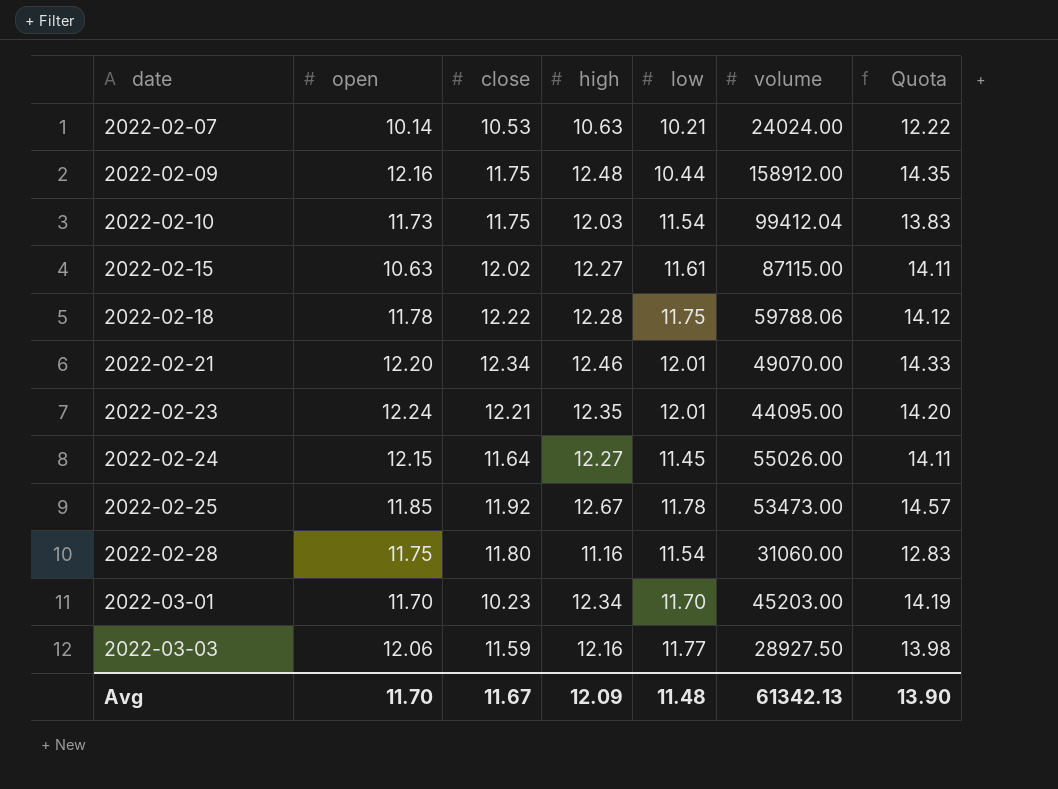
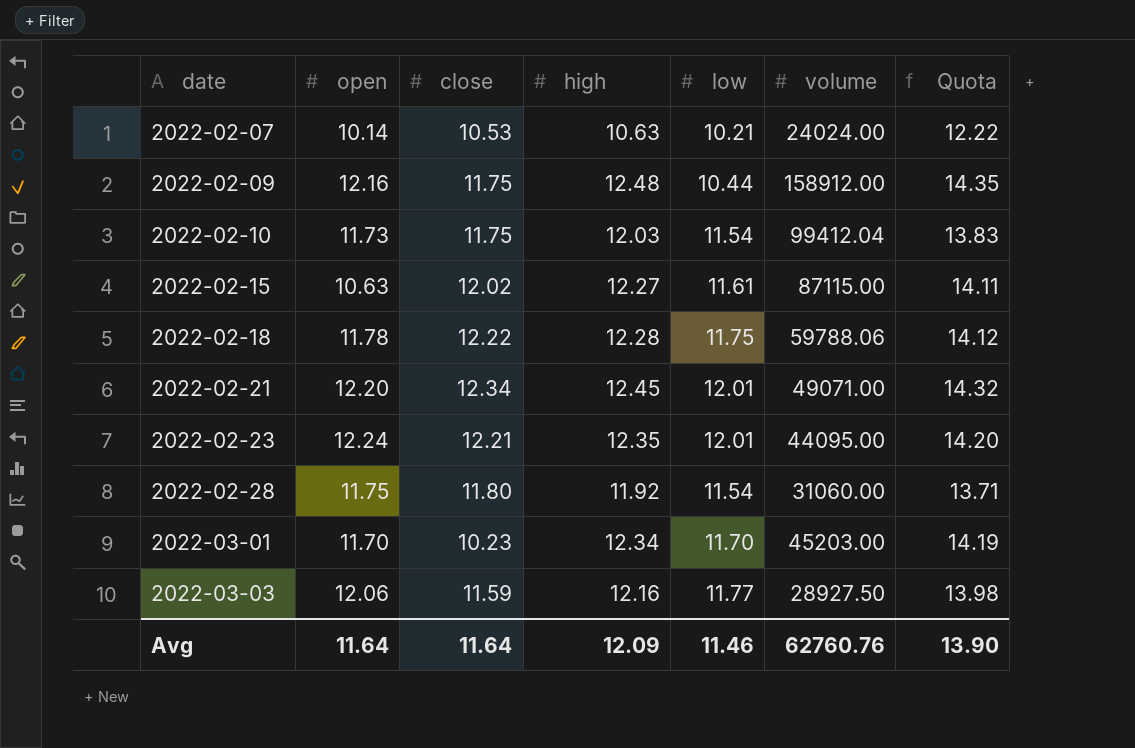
row 2022-02-24: 12.15 | 11.64 | 12.27 | 11.45 | 55026.00 | 14.11 -> none
row 2022-02-25: 11.85 | 11.92 | 12.67 | 11.78 | 53473.00 | 14.57 -> none
2022-02-21 | high: 12.46 -> 12.45
2022-02-21 | volume: 49070.00 -> 49071.00
2022-02-21 | Quota: 14.33 -> 14.32
2022-02-28 | high: 11.16 -> 11.92
2022-02-28 | Quota: 12.83 -> 13.71
Avg | open: 11.70 -> 11.64
Avg | close: 11.67 -> 11.64
Avg | low: 11.48 -> 11.46
Avg | volume: 61342.13 -> 62760.76

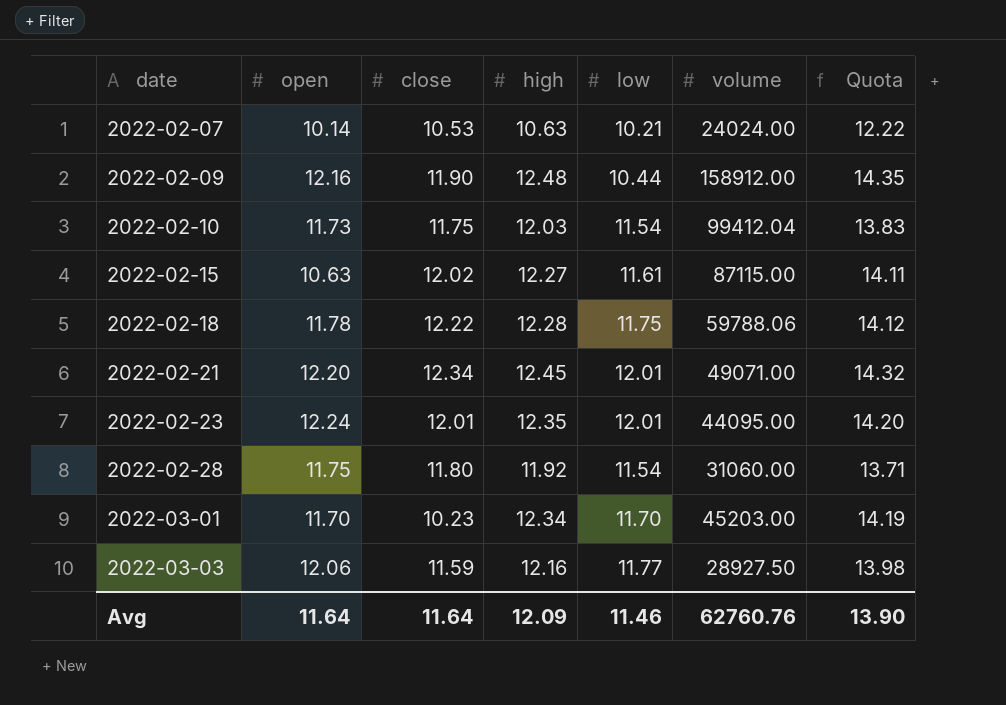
2022-02-09 | close: 11.75 -> 11.90
2022-02-23 | close: 12.21 -> 12.01

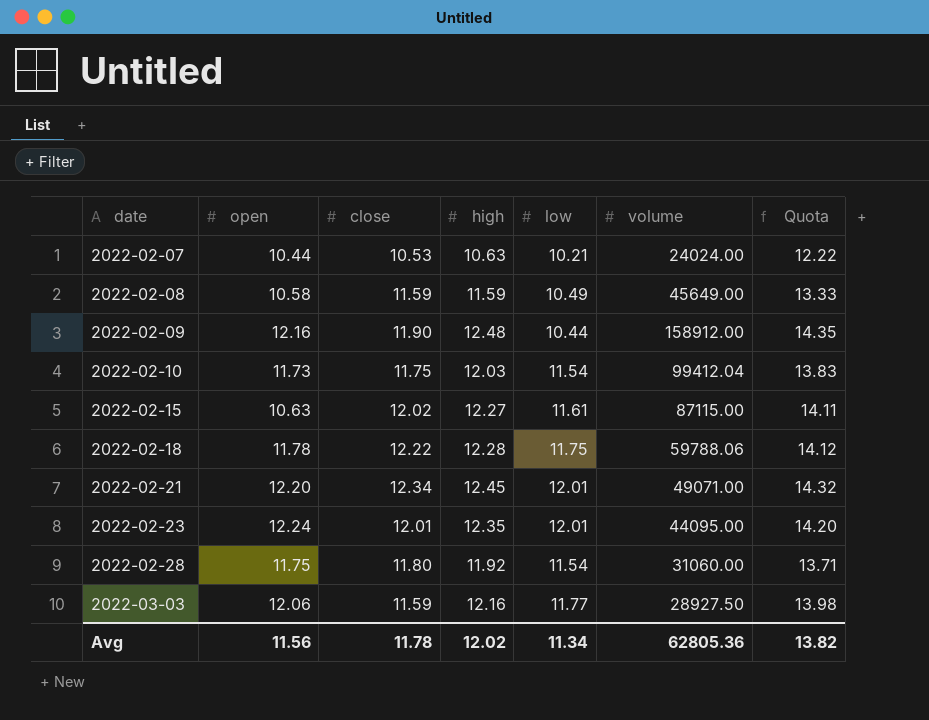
row 2022-03-01: 11.70 | 10.23 | 12.34 | 11.70 | 45203.00 | 14.19 -> none
2022-02-07 | open: 10.14 -> 10.44
row 2022-02-08: none -> 10.58 | 11.59 | 11.59 | 10.49 | 45649.00 | 13.33
Avg | open: 11.64 -> 11.56
Avg | close: 11.64 -> 11.78
Avg | high: 12.09 -> 12.02
Avg | low: 11.46 -> 11.34
Avg | volume: 62760.76 -> 62805.36
Avg | Quota: 13.90 -> 13.82

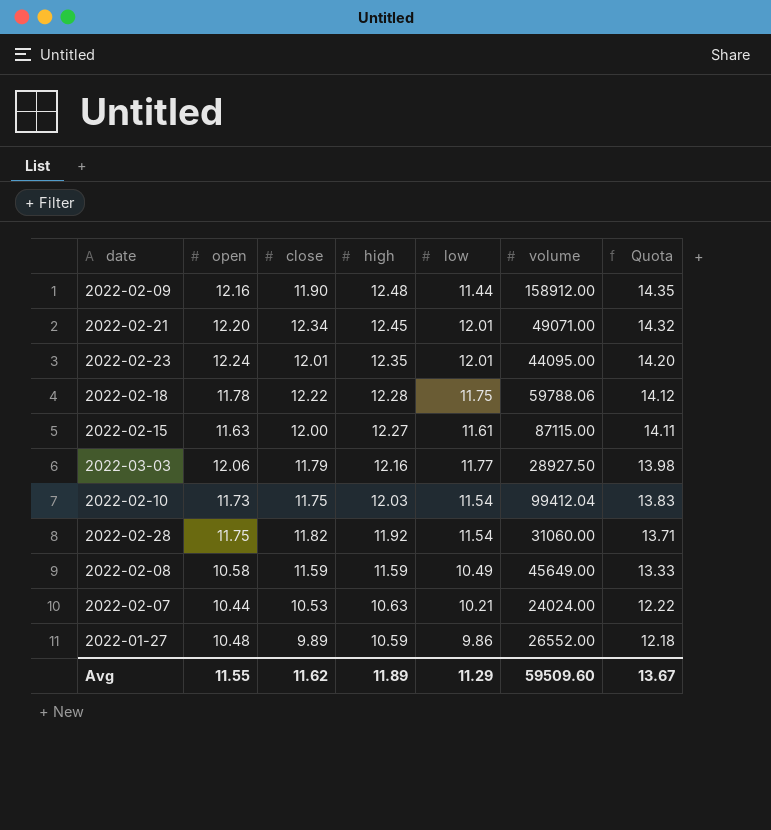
row order: date ascending -> high descending
2022-02-09 | low: 10.44 -> 11.44
2022-02-15 | open: 10.63 -> 11.63
2022-02-15 | close: 12.02 -> 12.00
2022-03-03 | close: 11.59 -> 11.79
2022-02-28 | close: 11.80 -> 11.82
row 2022-01-27: none -> 10.48 | 9.89 | 10.59 | 9.86 | 26552.00 | 12.18
Avg | open: 11.56 -> 11.55
Avg | close: 11.78 -> 11.62
Avg | high: 12.02 -> 11.89
Avg | low: 11.34 -> 11.29
Avg | volume: 62805.36 -> 59509.60
Avg | Quota: 13.82 -> 13.67

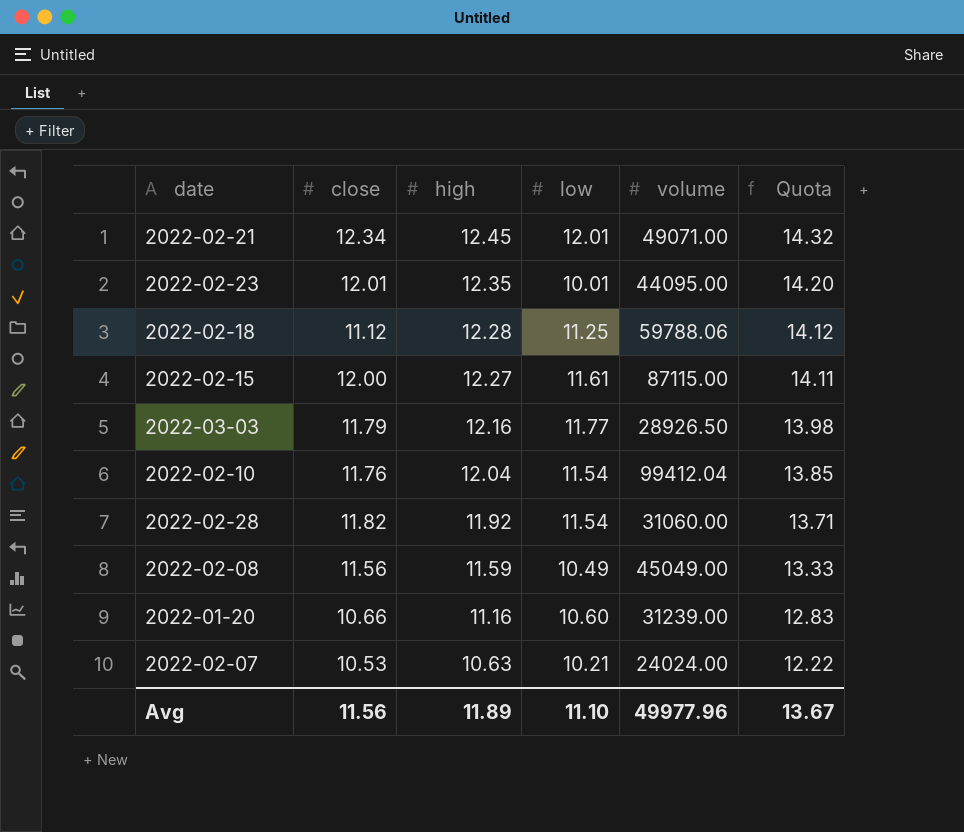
column open | position: 2 -> none
row 2022-02-09: 12.16 | 11.90 | 12.48 | 11.44 | 158912.00 | 14.35 -> none
row 2022-01-27: 10.48 | 9.89 | 10.59 | 9.86 | 26552.00 | 12.18 -> none
2022-02-23 | low: 12.01 -> 10.01
2022-02-18 | close: 12.22 -> 11.12
2022-02-18 | low: 11.75 -> 11.25
2022-03-03 | volume: 28927.50 -> 28926.50
2022-02-10 | close: 11.75 -> 11.76
2022-02-10 | high: 12.03 -> 12.04
2022-02-10 | Quota: 13.83 -> 13.85
2022-02-08 | close: 11.59 -> 11.56
2022-02-08 | volume: 45649.00 -> 45049.00
row 2022-01-20: none -> 10.66 | 11.16 | 10.60 | 31239.00 | 12.83
Avg | close: 11.62 -> 11.56
Avg | low: 11.29 -> 11.10
Avg | volume: 59509.60 -> 49977.96

